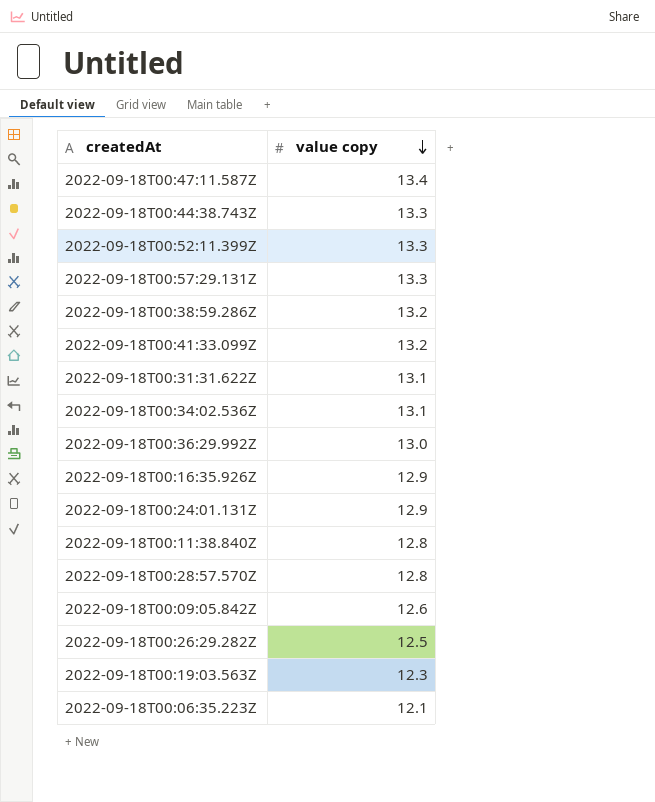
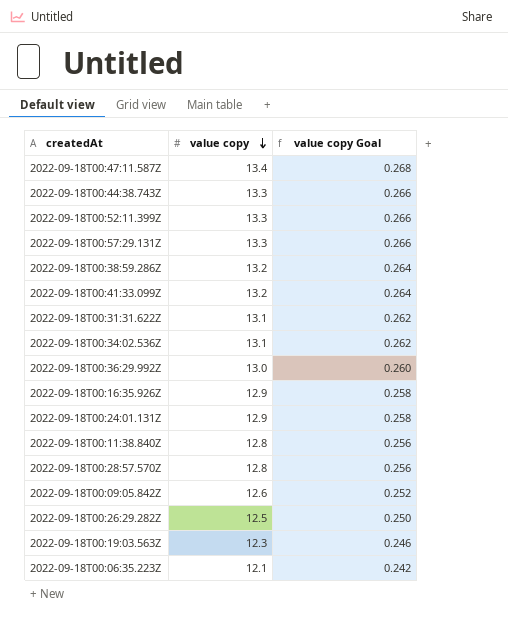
column value copy Goal | formula: none -> [value copy] * 0.02

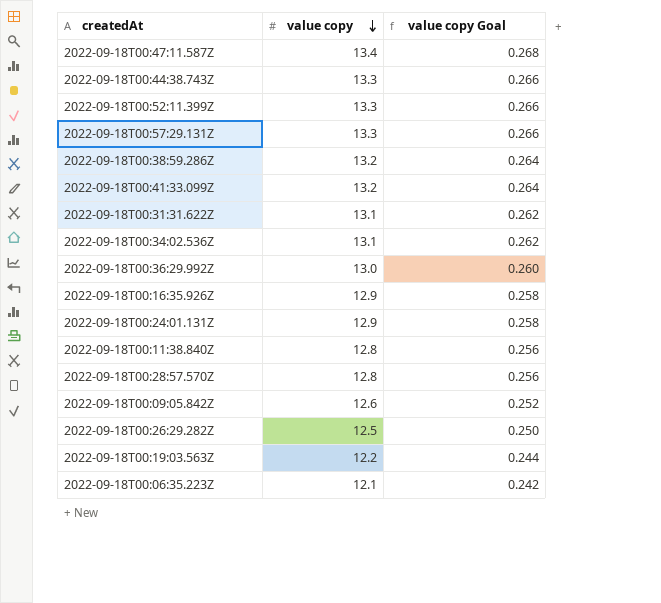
2022-09-18T00:19:03.563Z | value copy: 12.3 -> 12.2
2022-09-18T00:19:03.563Z | value copy Goal: 0.246 -> 0.244

